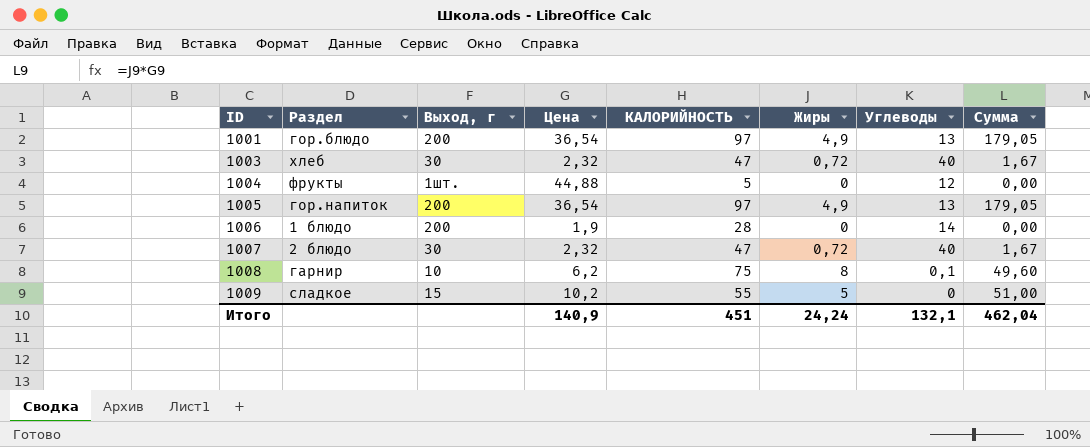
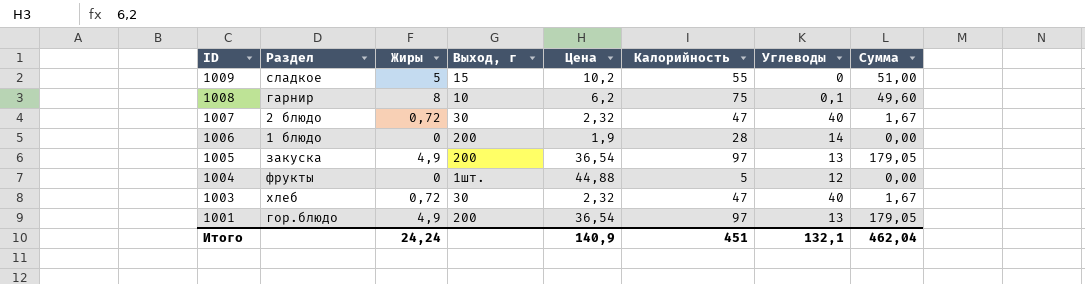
row order: ID ascending -> ID descending
column Жиры | position: 6 -> 3
column name: КАЛОРИЙНОСТЬ -> Калорийность
1005 | Раздел: гор.напиток -> закуска

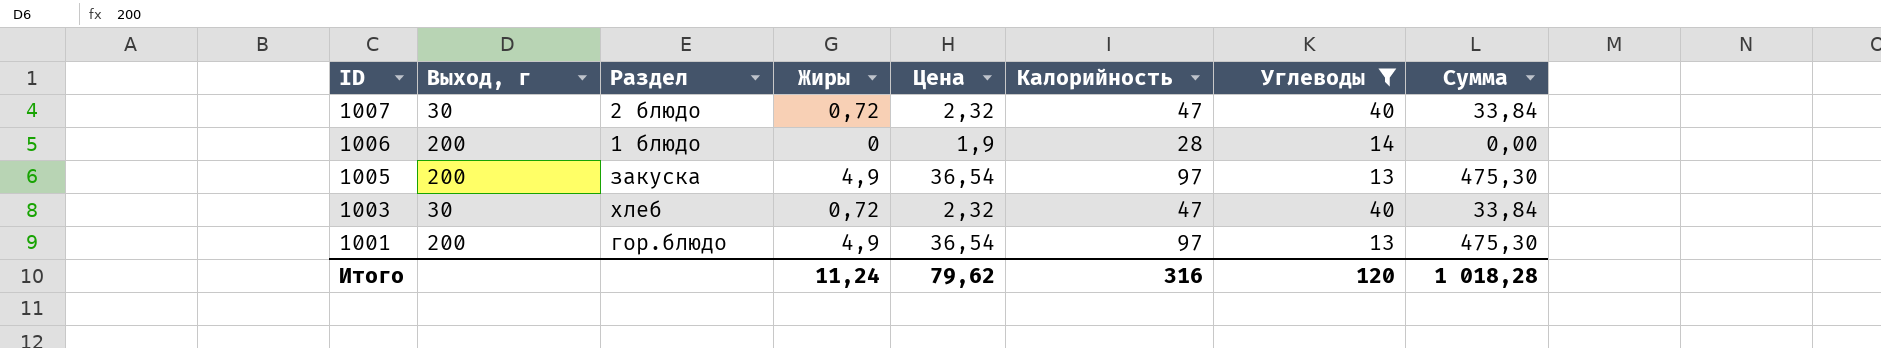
filter: none -> Углеводы >= 13
column Выход, г | position: 4 -> 2
column Сумма | formula: [Жиры] * [Цена] -> [Жиры] * [Калорийность]
Итого | Жиры: 24,24 -> 11,24
Итого | Цена: 140,9 -> 79,62
Итого | Калорийность: 451 -> 316
Итого | Углеводы: 132,1 -> 120
Итого | Сумма: 462,04 -> 1 018,28

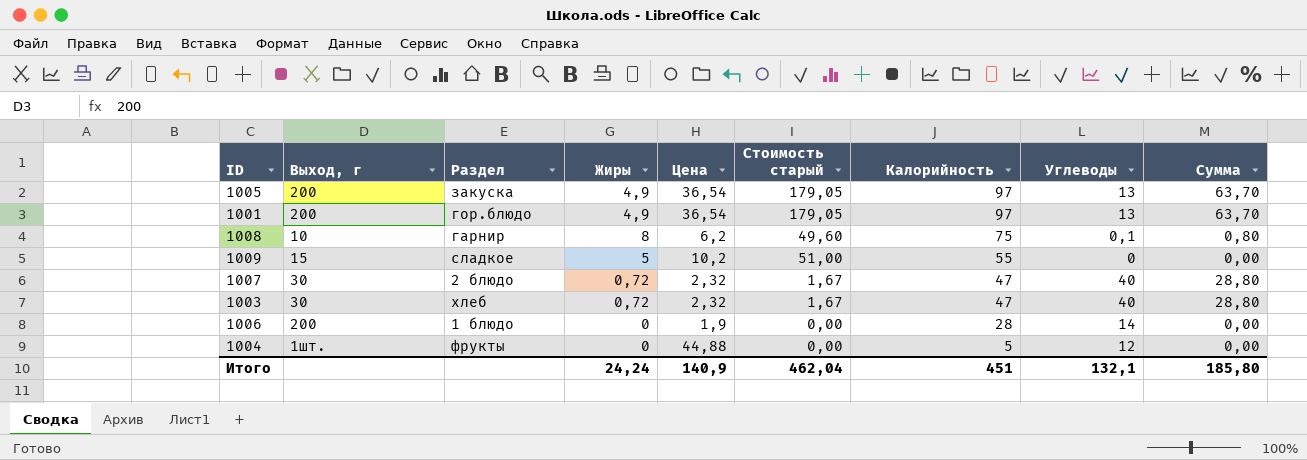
filter: Углеводы >= 13 -> none
row order: ID descending -> Калорийность descending
column Стоимость старый | formula: none -> [Жиры] * [Цена]
column Сумма | formula: [Жиры] * [Калорийность] -> [Жиры] * [Углеводы]
Итого | Жиры: 11,24 -> 24,24
Итого | Цена: 79,62 -> 140,9
Итого | Калорийность: 316 -> 451
Итого | Углеводы: 120 -> 132,1
Итого | Сумма: 1 018,28 -> 185,80

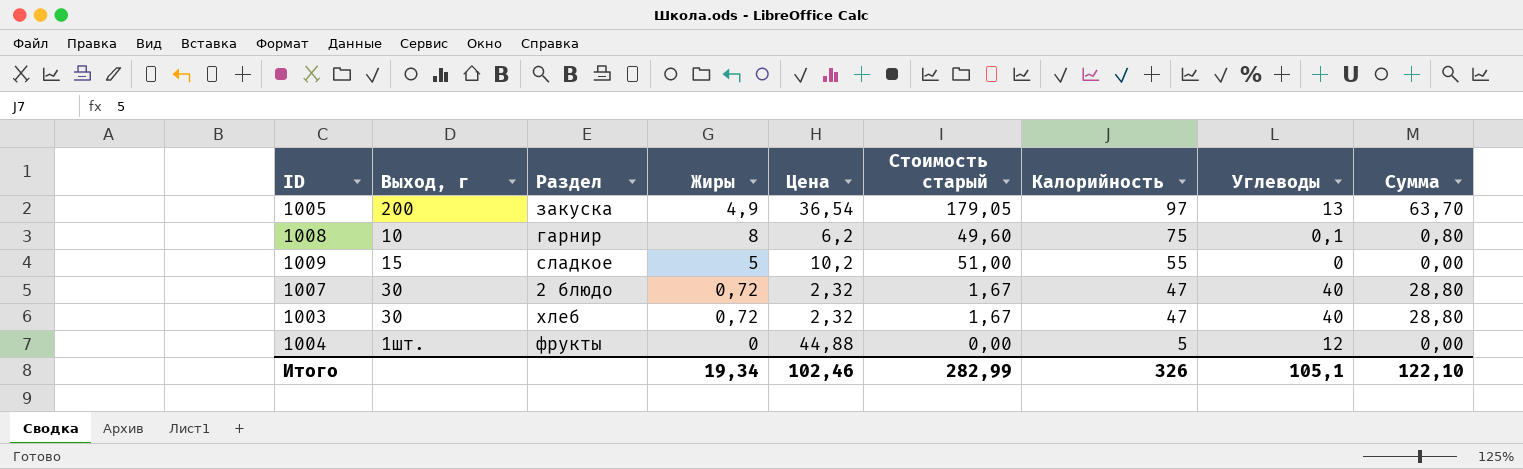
row 1001: 200 | гор.блюдо | 4,9 | 36,54 | 179,05 | 97 | 13 | 63,70 -> none
row 1006: 200 | 1 блюдо | 0 | 1,9 | 0,00 | 28 | 14 | 0,00 -> none
Итого | Жиры: 24,24 -> 19,34
Итого | Цена: 140,9 -> 102,46
Итого | Стоимость старый: 462,04 -> 282,99
Итого | Калорийность: 451 -> 326
Итого | Углеводы: 132,1 -> 105,1
Итого | Сумма: 185,80 -> 122,10

